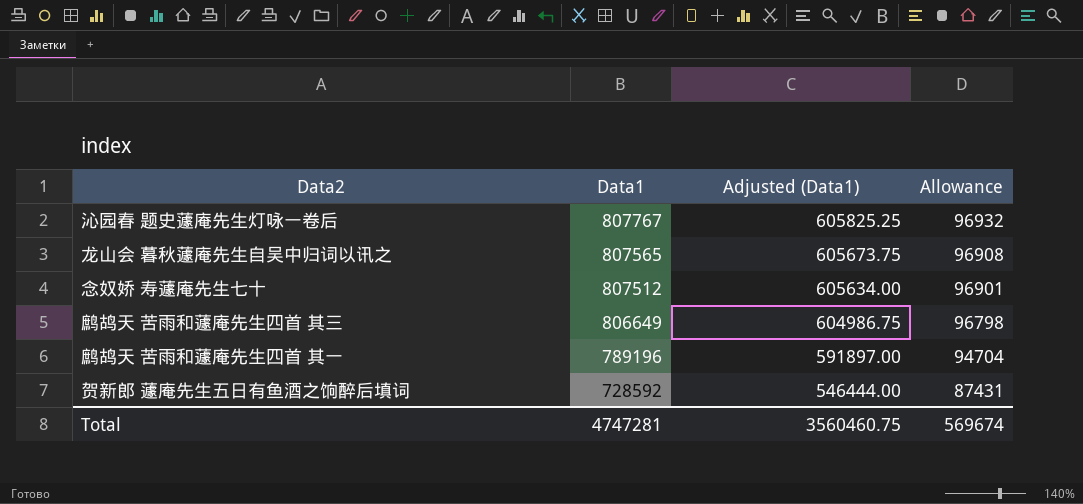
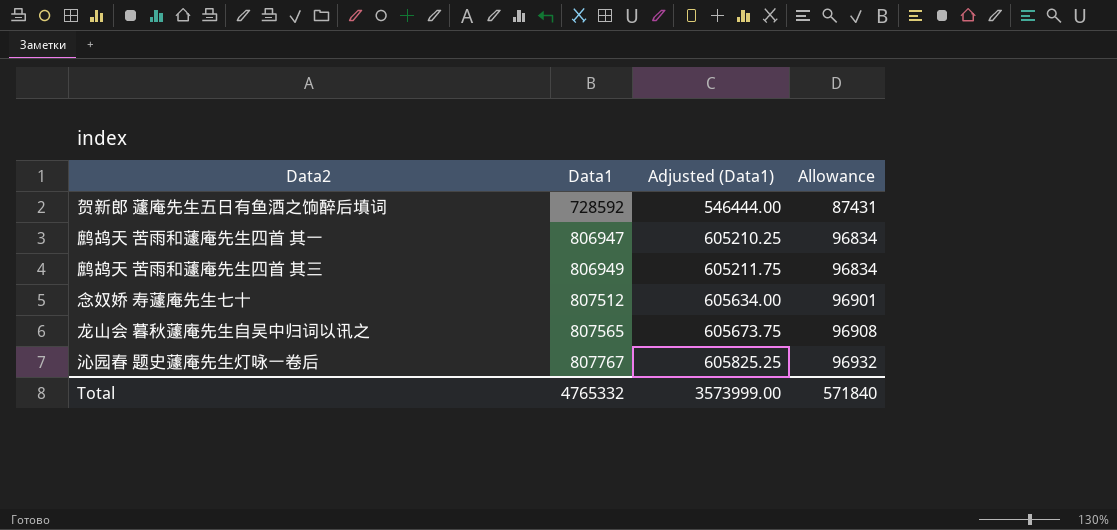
row order: Data1 descending -> Data1 ascending
鹧鸪天 苦雨和蘧庵先生四首 其一 | Data1: 789196 -> 806947
鹧鸪天 苦雨和蘧庵先生四首 其一 | Adjusted (Data1): 591897.00 -> 605210.25
鹧鸪天 苦雨和蘧庵先生四首 其一 | Allowance: 94704 -> 96834
鹧鸪天 苦雨和蘧庵先生四首 其三 | Data1: 806649 -> 806949
鹧鸪天 苦雨和蘧庵先生四首 其三 | Adjusted (Data1): 604986.75 -> 605211.75
鹧鸪天 苦雨和蘧庵先生四首 其三 | Allowance: 96798 -> 96834
Total | Data1: 4747281 -> 4765332
Total | Adjusted (Data1): 3560460.75 -> 3573999.00
Total | Allowance: 569674 -> 571840

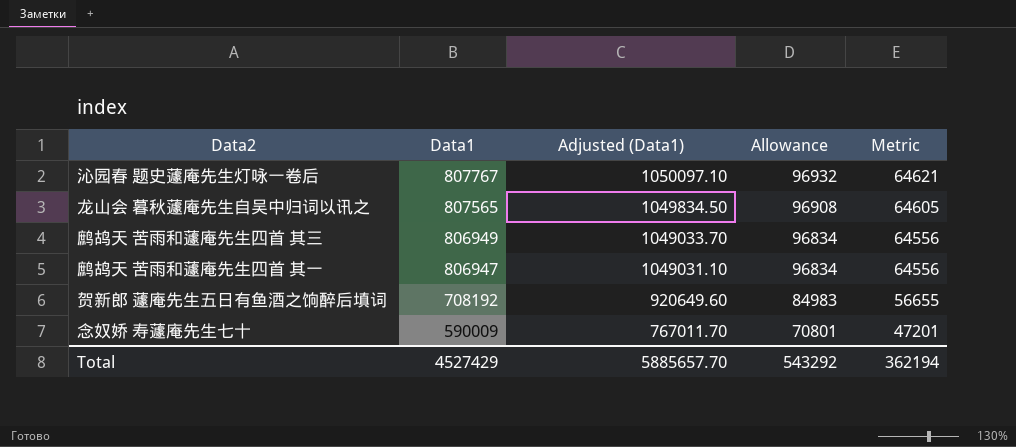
row order: Data1 ascending -> Data1 descending
column Adjusted (Data1) | formula: [Data1] * 0.75 -> [Data1] * 1.3
column Metric | formula: none -> [Data1] * 0.08
贺新郎 蘧庵先生五日有鱼酒之饷醉后填词 | Data1: 728592 -> 708192
贺新郎 蘧庵先生五日有鱼酒之饷醉后填词 | Allowance: 87431 -> 84983
念奴娇 寿蘧庵先生七十 | Data1: 807512 -> 590009
念奴娇 寿蘧庵先生七十 | Allowance: 96901 -> 70801
Total | Data1: 4765332 -> 4527429
Total | Adjusted (Data1): 3573999.00 -> 5885657.70
Total | Allowance: 571840 -> 543292

